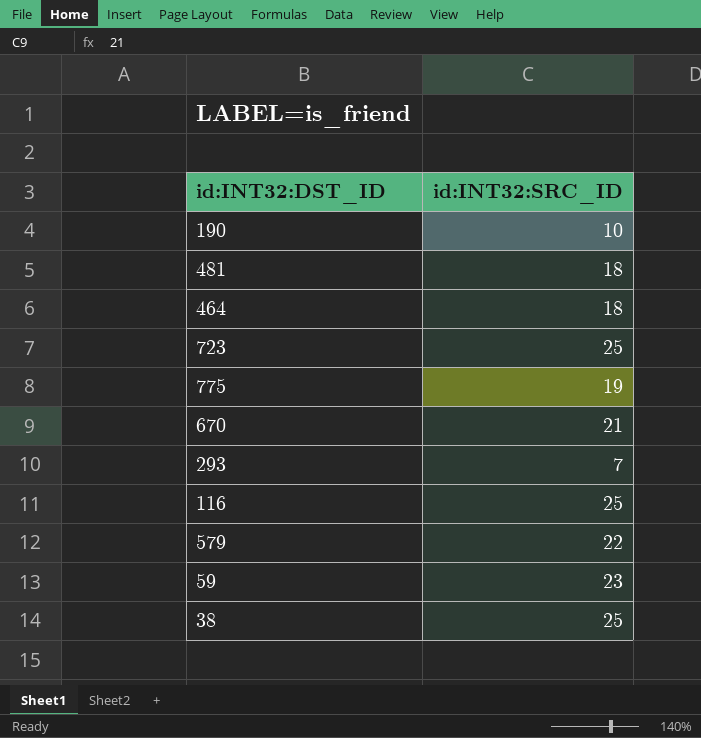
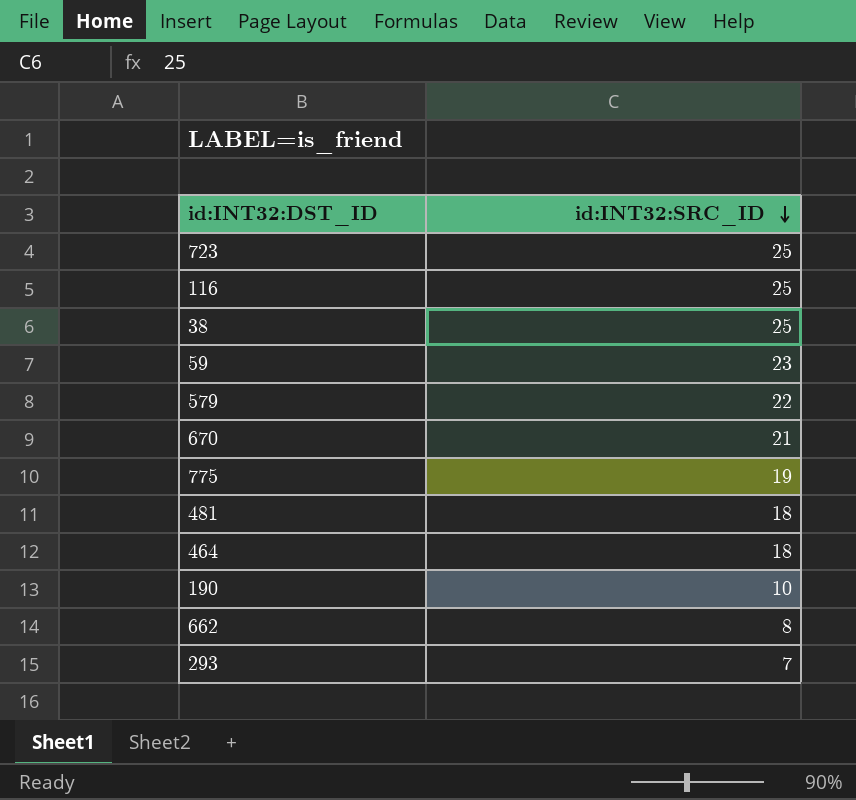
row order: none -> id:INT32:SRC_ID descending
row 662: none -> 8

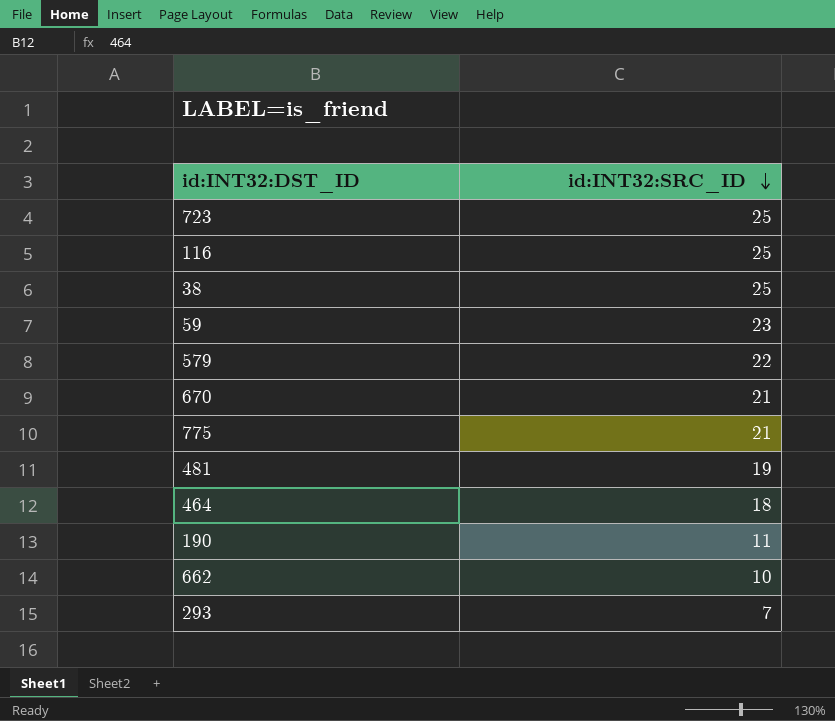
775 | id:INT32:SRC_ID: 19 -> 21
481 | id:INT32:SRC_ID: 18 -> 19
190 | id:INT32:SRC_ID: 10 -> 11
662 | id:INT32:SRC_ID: 8 -> 10

